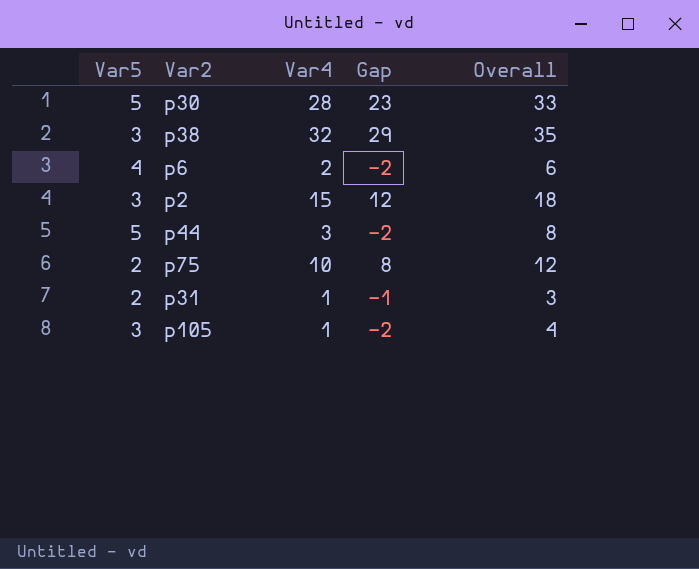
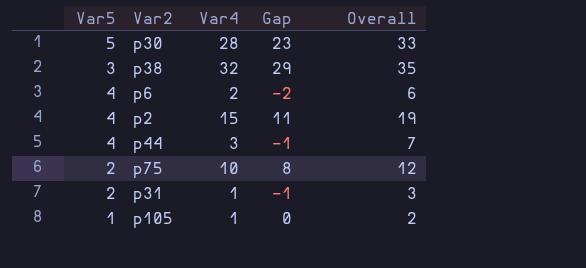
p2 | Var5: 3 -> 4
p2 | Gap: 12 -> 11
p2 | Overall: 18 -> 19
p44 | Var5: 5 -> 4
p44 | Gap: -2 -> -1
p44 | Overall: 8 -> 7
p105 | Var5: 3 -> 1
p105 | Gap: -2 -> 0
p105 | Overall: 4 -> 2

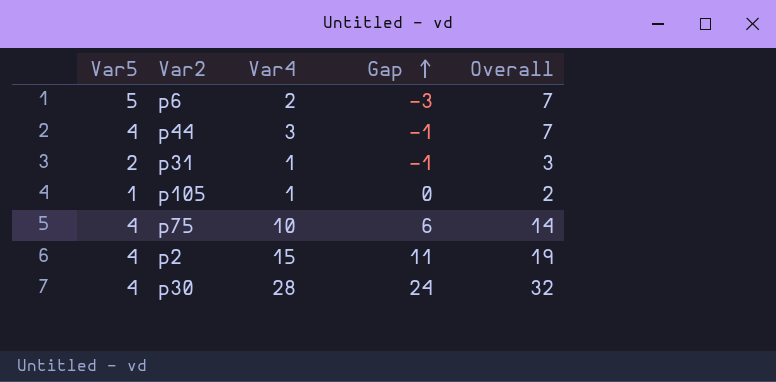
row order: none -> Gap ascending
row p38: 3 | 32 | 29 | 35 -> none
p6 | Var5: 4 -> 5
p6 | Gap: -2 -> -3
p6 | Overall: 6 -> 7
p75 | Var5: 2 -> 4
p75 | Gap: 8 -> 6
p75 | Overall: 12 -> 14
p30 | Var5: 5 -> 4
p30 | Gap: 23 -> 24
p30 | Overall: 33 -> 32

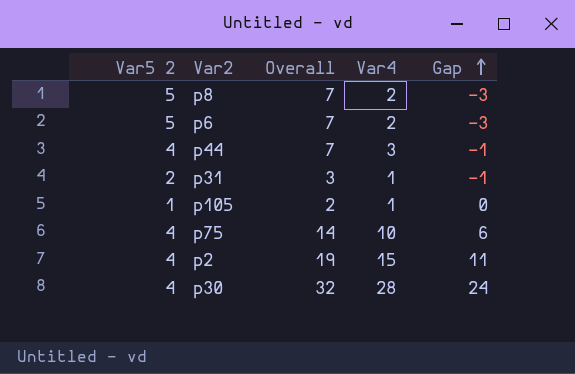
column name: Var5 -> Var5 2
column Overall | position: 5 -> 3
row p8: none -> 5 | 7 | 2 | -3

